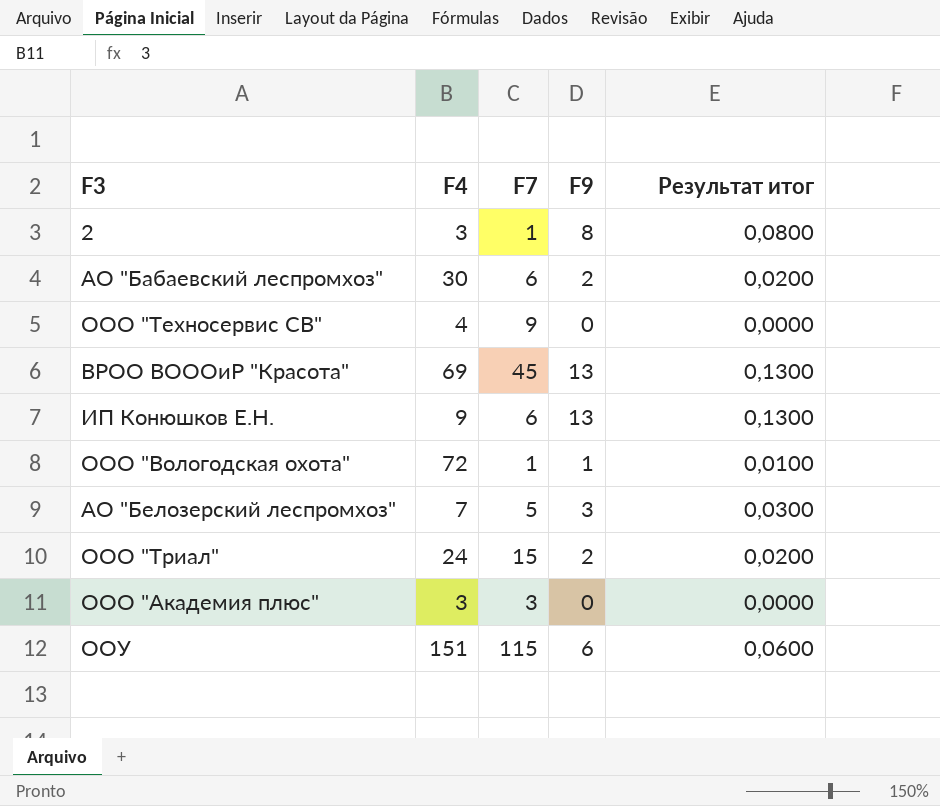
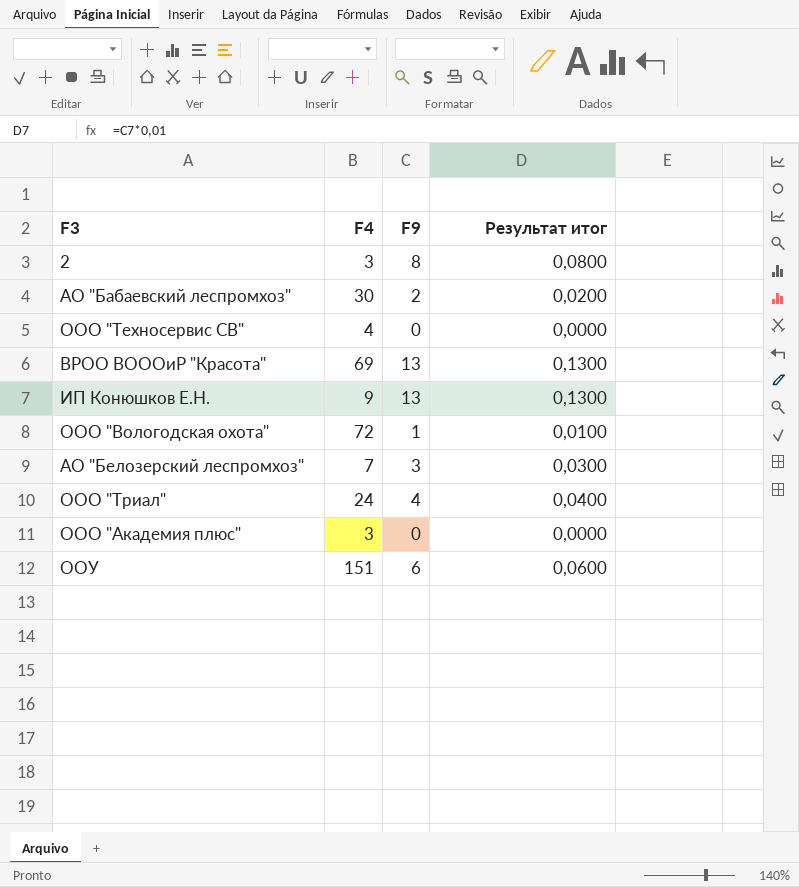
column F7 | position: 3 -> none
ООО "Триал" | F9: 2 -> 4
ООО "Триал" | Результат итог: 0,0200 -> 0,0400

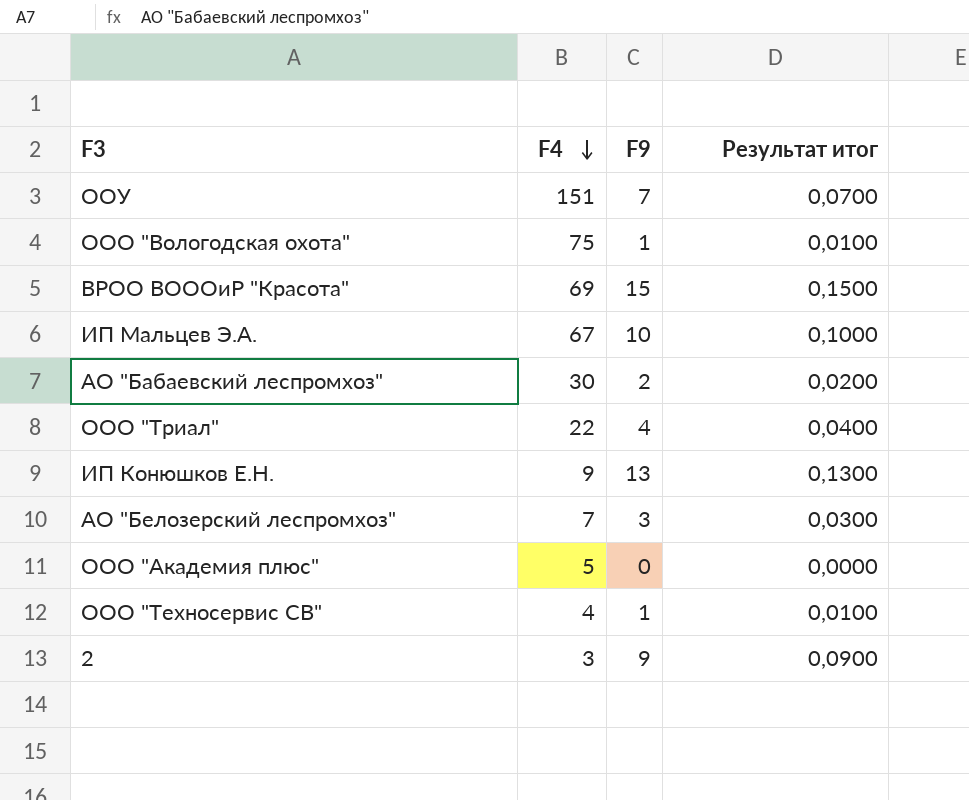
row order: none -> F4 descending
ООУ | F9: 6 -> 7
ООУ | Результат итог: 0,0600 -> 0,0700
ООО "Вологодская охота" | F4: 72 -> 75
ВРОО ВОООиР "Красота" | F9: 13 -> 15
ВРОО ВОООиР "Красота" | Результат итог: 0,1300 -> 0,1500
row ИП Мальцев Э.А.: none -> 67 | 10 | 0,1000
ООО "Триал" | F4: 24 -> 22
ООО "Академия плюс" | F4: 3 -> 5
ООО "Техносервис СВ" | F9: 0 -> 1
ООО "Техносервис СВ" | Результат итог: 0,0000 -> 0,0100
2 | F9: 8 -> 9
2 | Результат итог: 0,0800 -> 0,0900

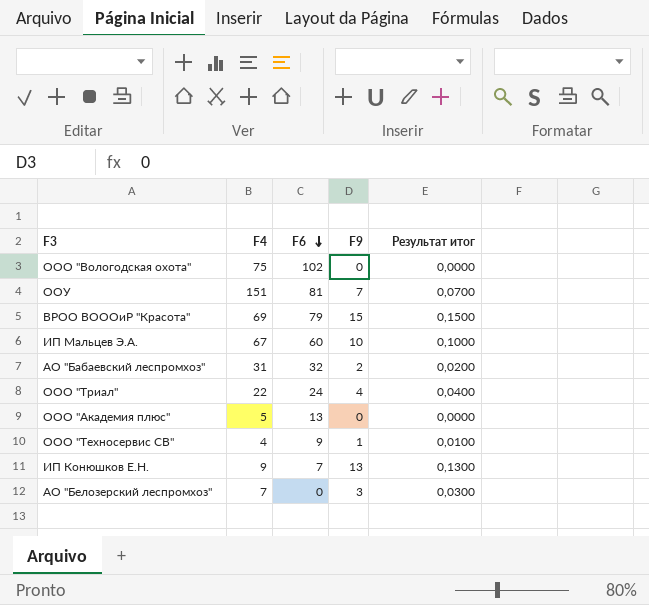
row order: F4 descending -> F6 descending
column F6 | position: none -> 3
row 2: 3 | 9 | 0,0900 -> none
ООО "Вологодская охота" | F9: 1 -> 0
ООО "Вологодская охота" | Результат итог: 0,0100 -> 0,0000
АО "Бабаевский леспромхоз" | F4: 30 -> 31

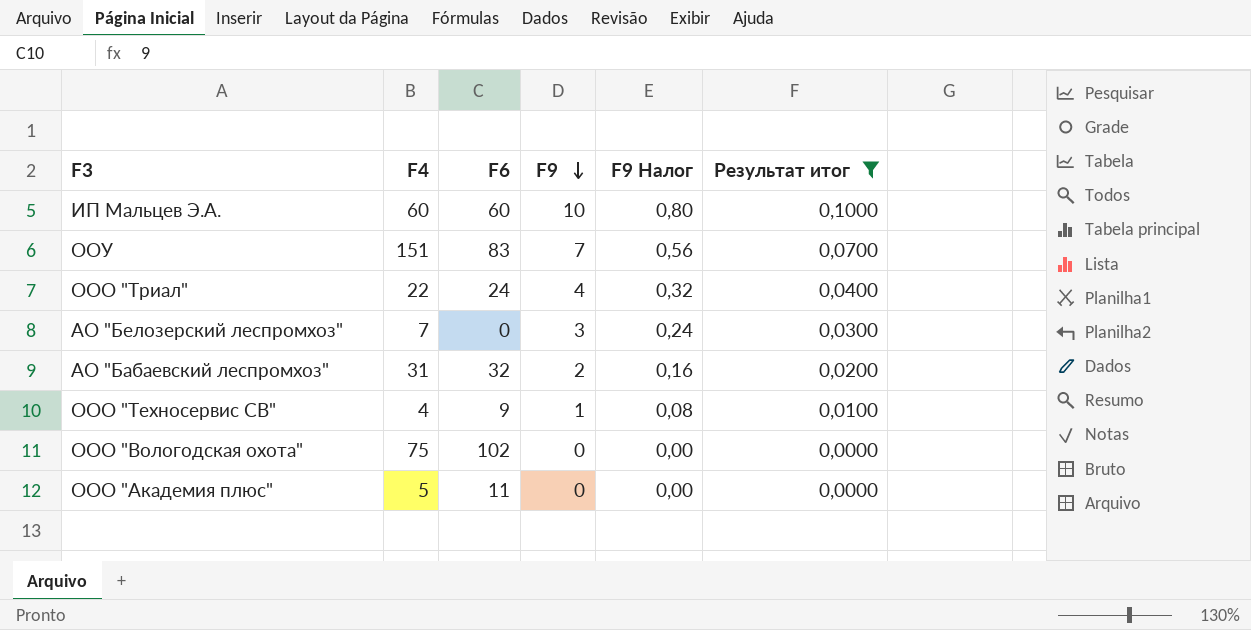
filter: none -> Результат итог <= 0,1000
row order: F6 descending -> F9 descending
column F9 Налог | formula: none -> [F9] * 0,08
ИП Мальцев Э.А. | F4: 67 -> 60
ООУ | F6: 81 -> 83
ООО "Академия плюс" | F6: 13 -> 11

